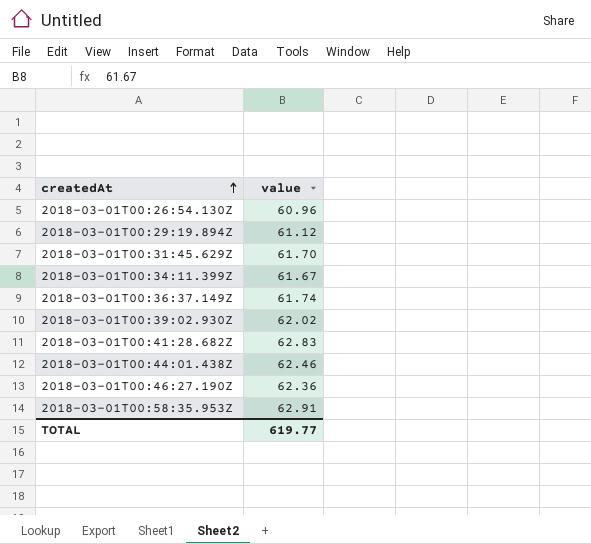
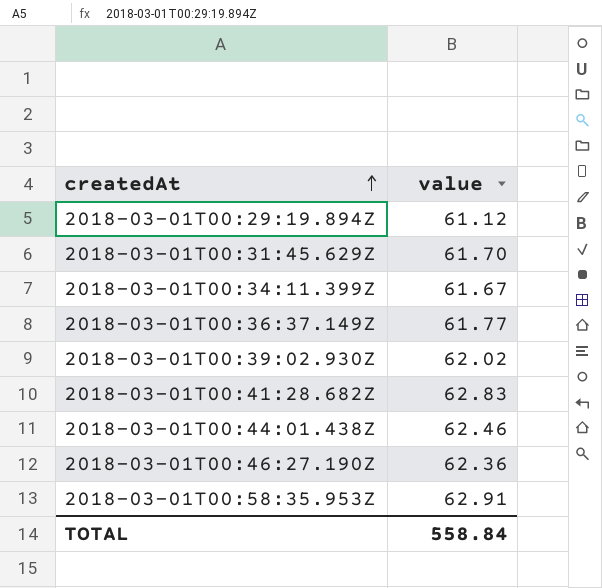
row 2018-03-01T00:26:54.130Z: 60.96 -> none
2018-03-01T00:36:37.149Z | value: 61.74 -> 61.77
TOTAL | value: 619.77 -> 558.84

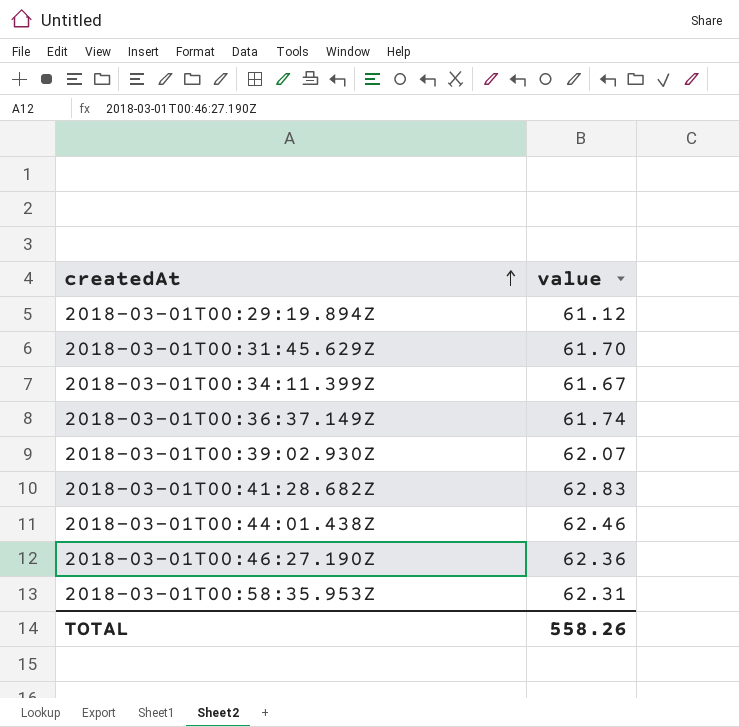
2018-03-01T00:36:37.149Z | value: 61.77 -> 61.74
2018-03-01T00:39:02.930Z | value: 62.02 -> 62.07
2018-03-01T00:58:35.953Z | value: 62.91 -> 62.31
TOTAL | value: 558.84 -> 558.26

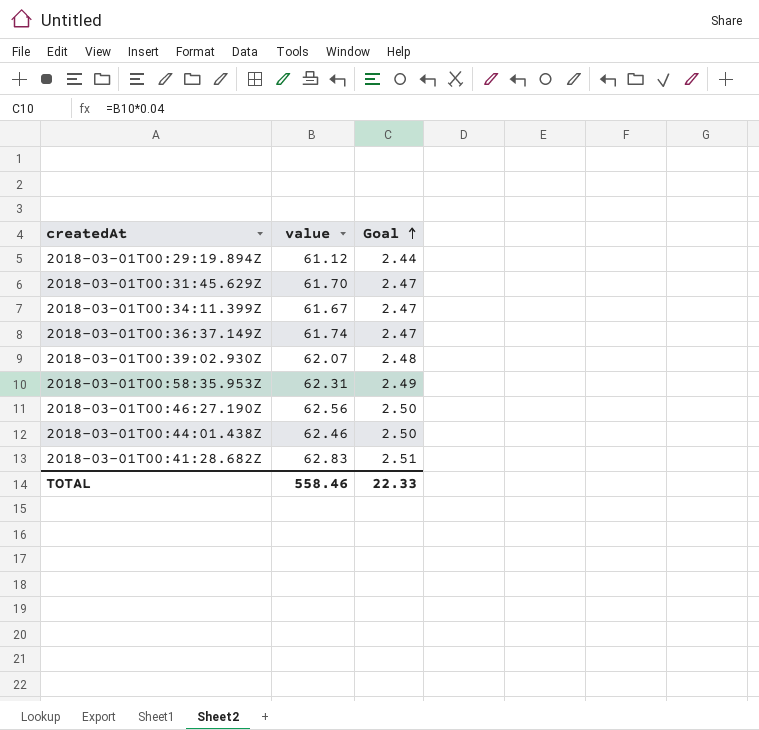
row order: createdAt ascending -> Goal ascending
column Goal | formula: none -> [value] * 0.04
2018-03-01T00:46:27.190Z | value: 62.36 -> 62.56
TOTAL | value: 558.26 -> 558.46

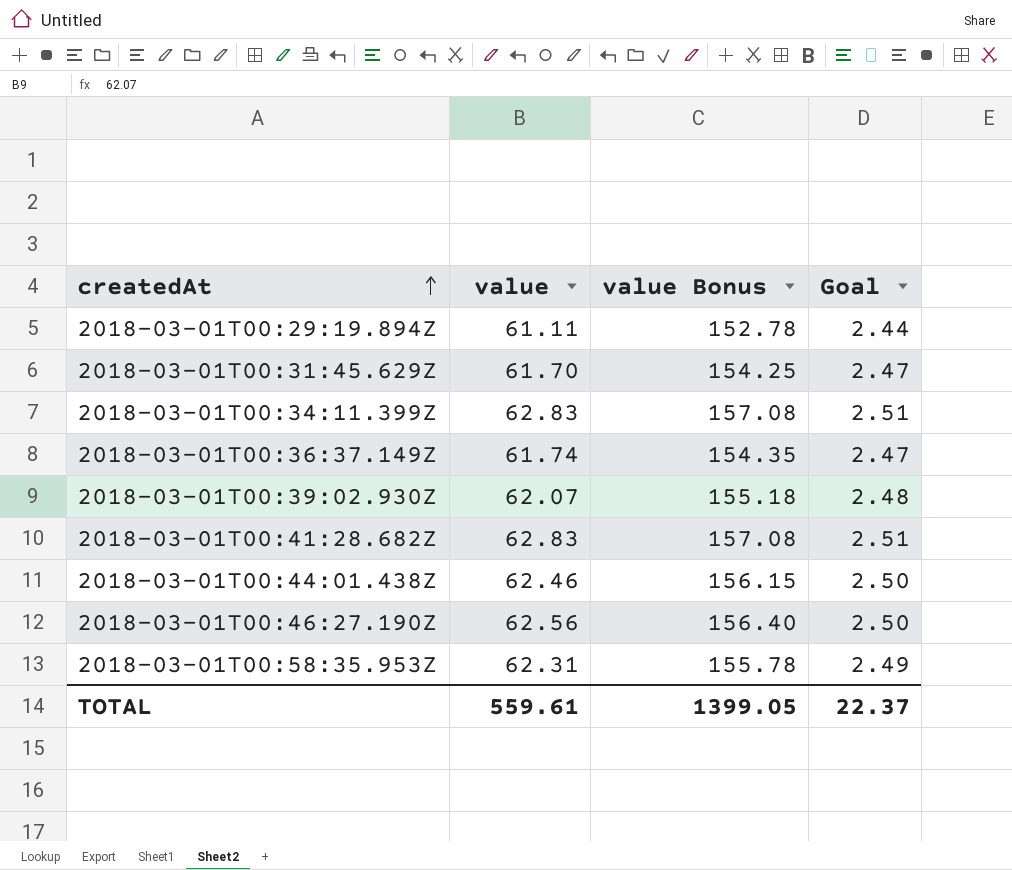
row order: Goal ascending -> createdAt ascending
column value Bonus | formula: none -> [value] * 2.5
2018-03-01T00:29:19.894Z | value: 61.12 -> 61.11
2018-03-01T00:34:11.399Z | value: 61.67 -> 62.83
2018-03-01T00:34:11.399Z | Goal: 2.47 -> 2.51
TOTAL | value: 558.46 -> 559.61
TOTAL | Goal: 22.33 -> 22.37

